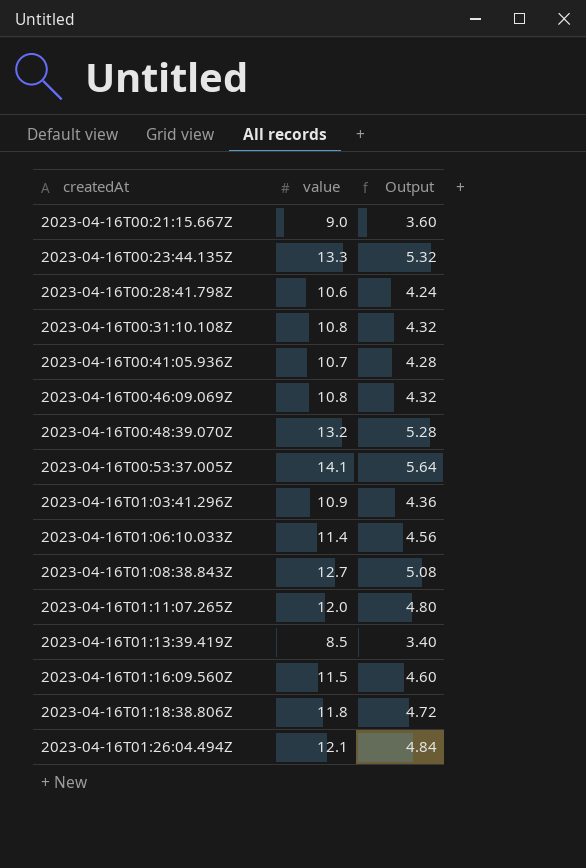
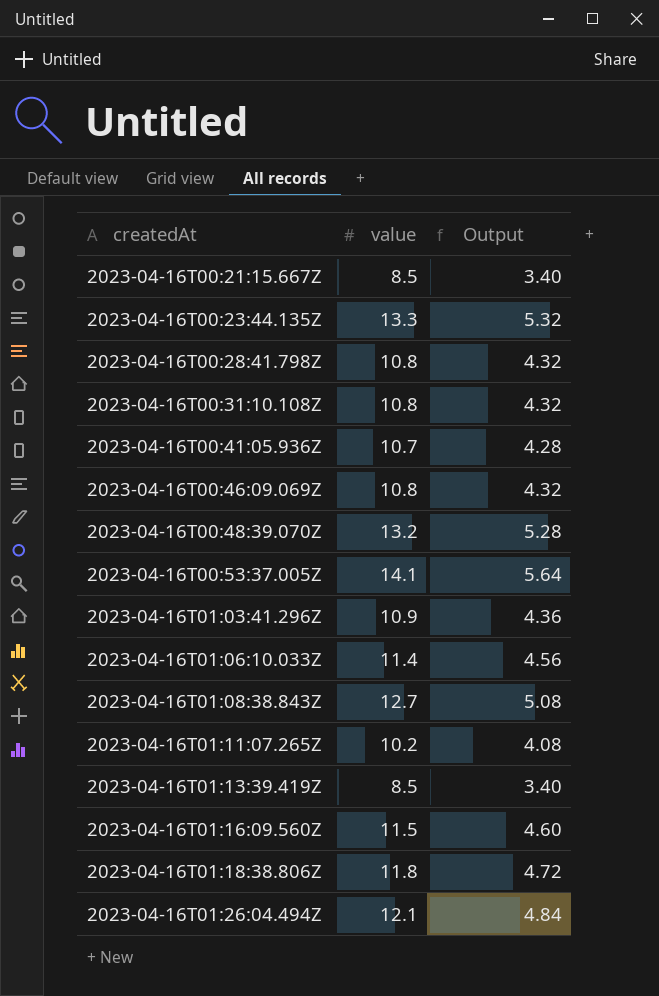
2023-04-16T00:21:15.667Z | value: 9.0 -> 8.5
2023-04-16T00:21:15.667Z | Output: 3.60 -> 3.40
2023-04-16T00:28:41.798Z | value: 10.6 -> 10.8
2023-04-16T00:28:41.798Z | Output: 4.24 -> 4.32
2023-04-16T01:11:07.265Z | value: 12.0 -> 10.2
2023-04-16T01:11:07.265Z | Output: 4.80 -> 4.08

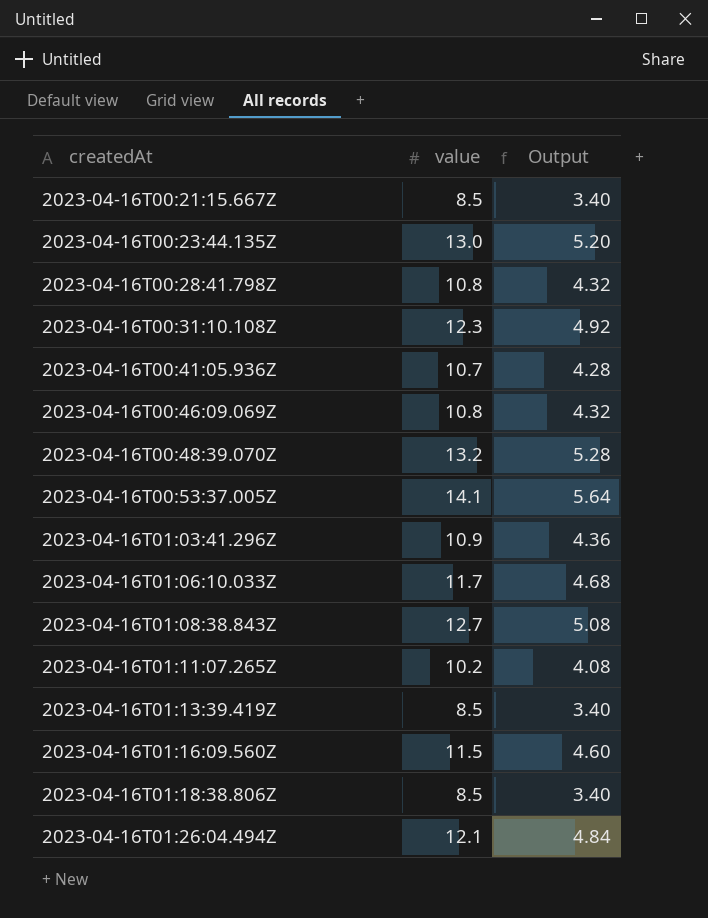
2023-04-16T00:23:44.135Z | value: 13.3 -> 13.0
2023-04-16T00:23:44.135Z | Output: 5.32 -> 5.20
2023-04-16T00:31:10.108Z | value: 10.8 -> 12.3
2023-04-16T00:31:10.108Z | Output: 4.32 -> 4.92
2023-04-16T01:06:10.033Z | value: 11.4 -> 11.7
2023-04-16T01:06:10.033Z | Output: 4.56 -> 4.68
2023-04-16T01:18:38.806Z | value: 11.8 -> 8.5
2023-04-16T01:18:38.806Z | Output: 4.72 -> 3.40

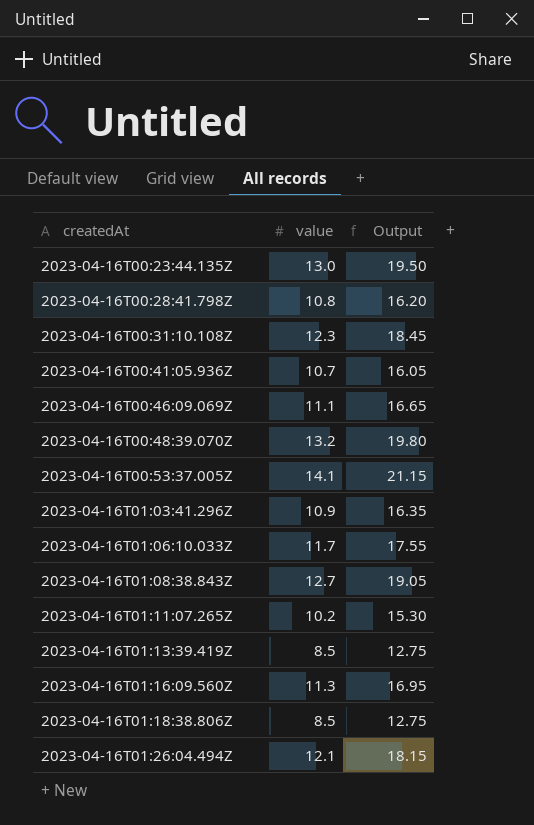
column Output | formula: [value] * 0.4 -> [value] * 1.5
row 2023-04-16T00:21:15.667Z: 8.5 | 3.40 -> none
2023-04-16T00:46:09.069Z | value: 10.8 -> 11.1
2023-04-16T01:16:09.560Z | value: 11.5 -> 11.3

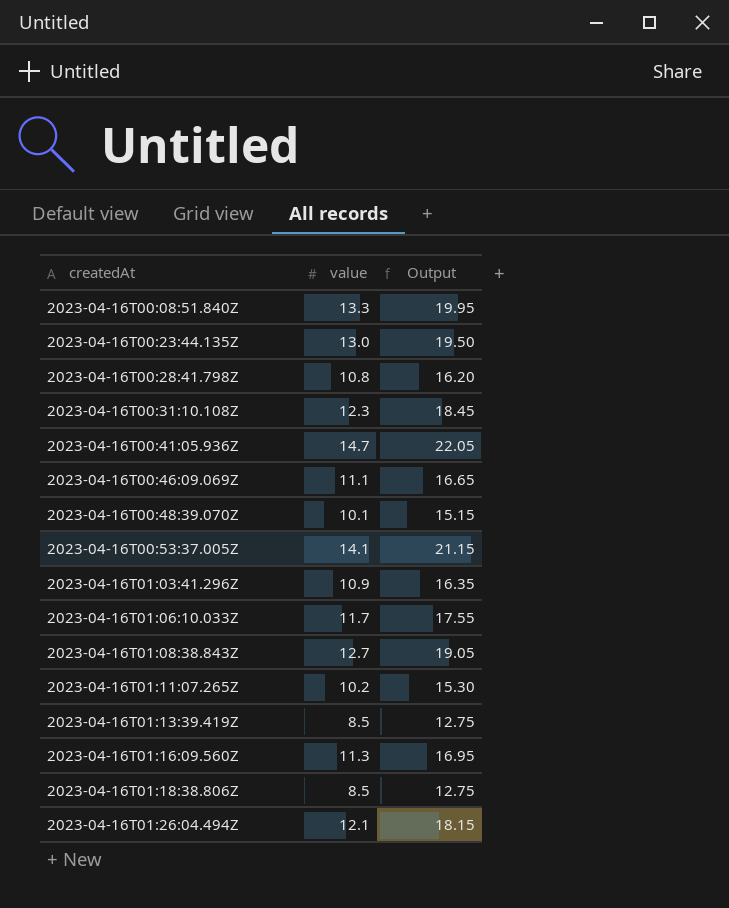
row 2023-04-16T00:08:51.840Z: none -> 13.3 | 19.95
2023-04-16T00:41:05.936Z | value: 10.7 -> 14.7
2023-04-16T00:41:05.936Z | Output: 16.05 -> 22.05
2023-04-16T00:48:39.070Z | value: 13.2 -> 10.1
2023-04-16T00:48:39.070Z | Output: 19.80 -> 15.15

